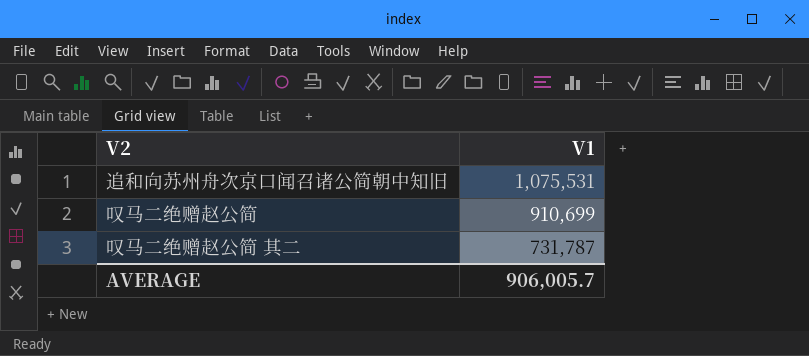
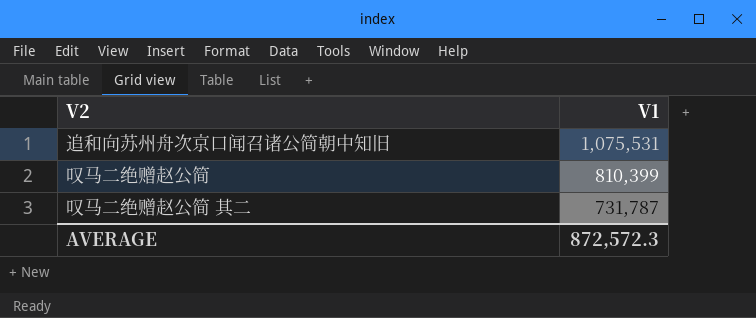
叹马二绝赠赵公简 | V1: 910,699 -> 810,399
AVERAGE | V1: 906,005.7 -> 872,572.3

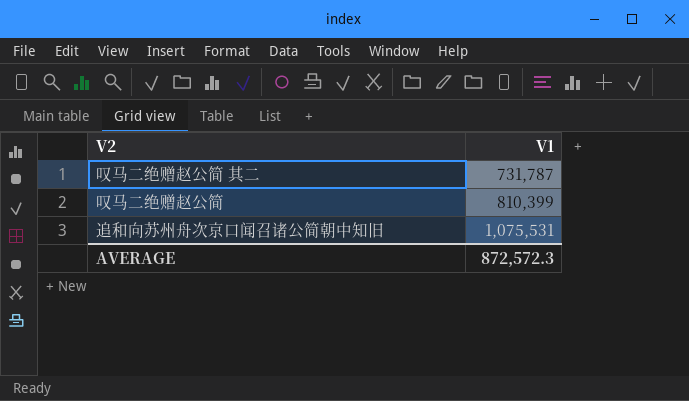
row order: V1 descending -> V1 ascending

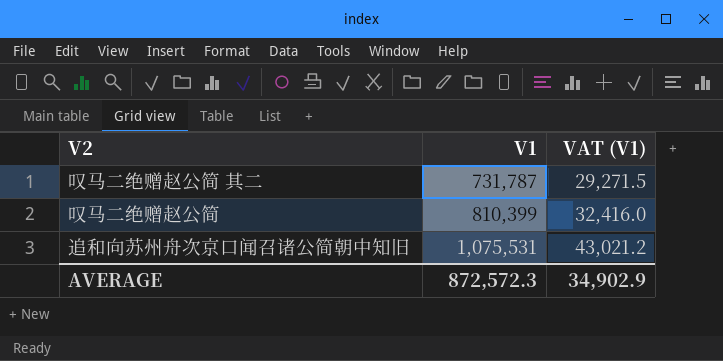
column VAT (V1) | formula: none -> [V1] * 0.04

